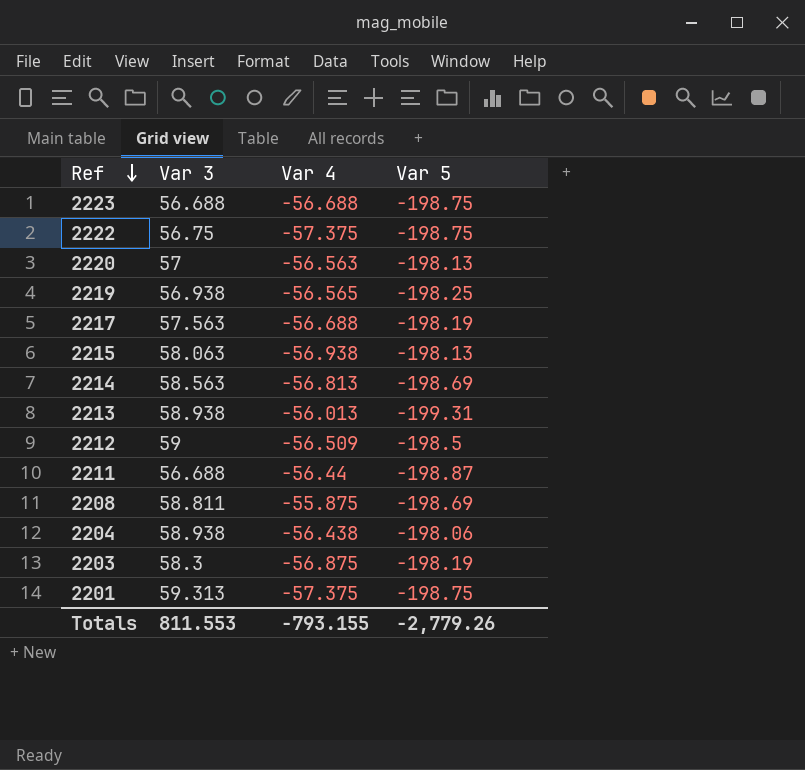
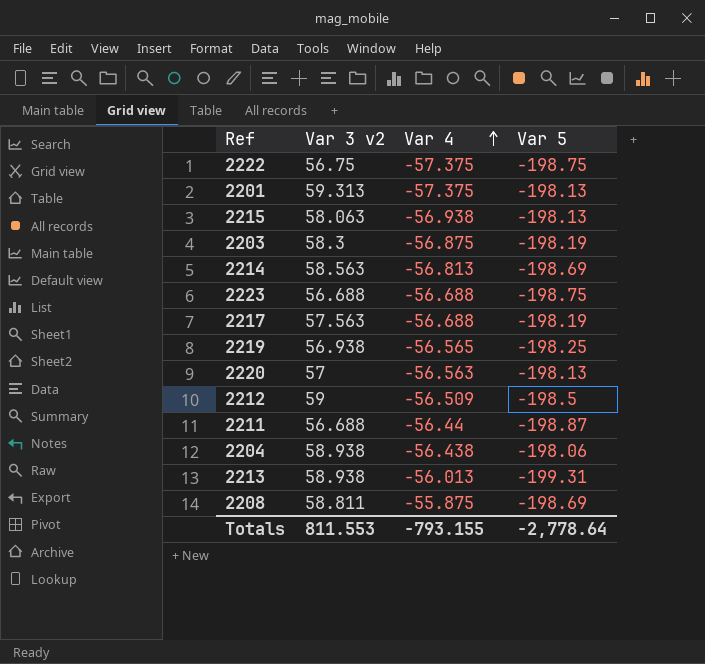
row order: Ref descending -> Var 4 ascending
column name: Var 3 -> Var 3 v2
2201 | Var 5: -198.75 -> -198.13
Totals | Var 5: -2,779.26 -> -2,778.64

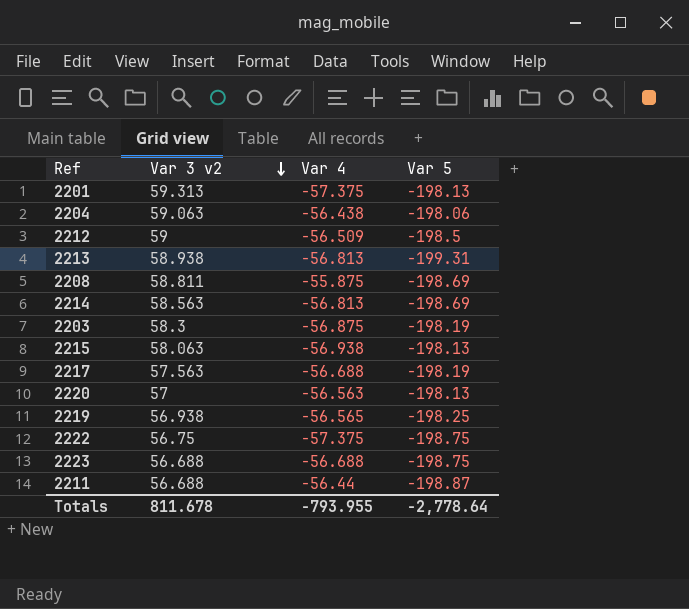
row order: Var 4 ascending -> Var 3 v2 descending
2204 | Var 3 v2: 58.938 -> 59.063
2213 | Var 4: -56.013 -> -56.813
Totals | Var 3 v2: 811.553 -> 811.678
Totals | Var 4: -793.155 -> -793.955

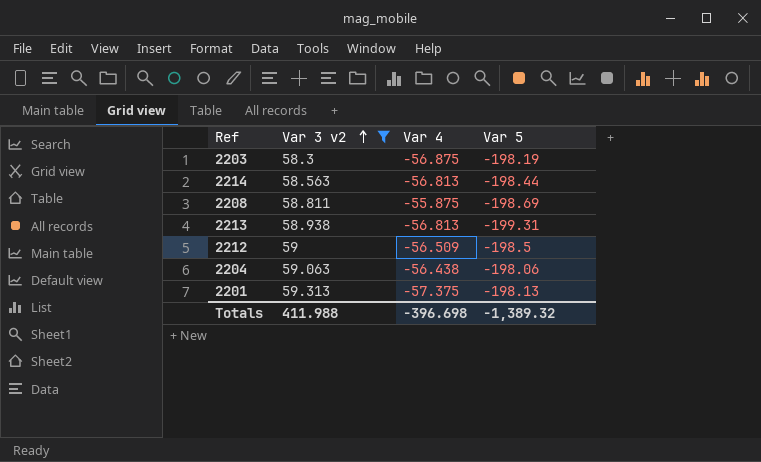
filter: none -> Var 3 v2 >= 58.3
row order: Var 3 v2 descending -> Var 3 v2 ascending
2214 | Var 5: -198.69 -> -198.44
Totals | Var 3 v2: 811.678 -> 411.988
Totals | Var 4: -793.955 -> -396.698
Totals | Var 5: -2,778.64 -> -1,389.32

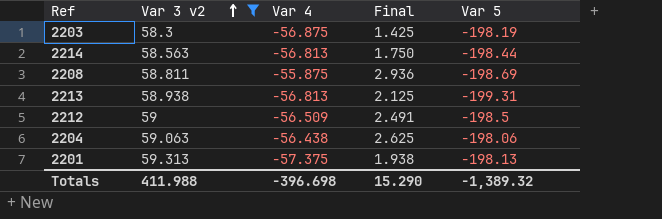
column Final | formula: none -> [Var 3 v2] + [Var 4]

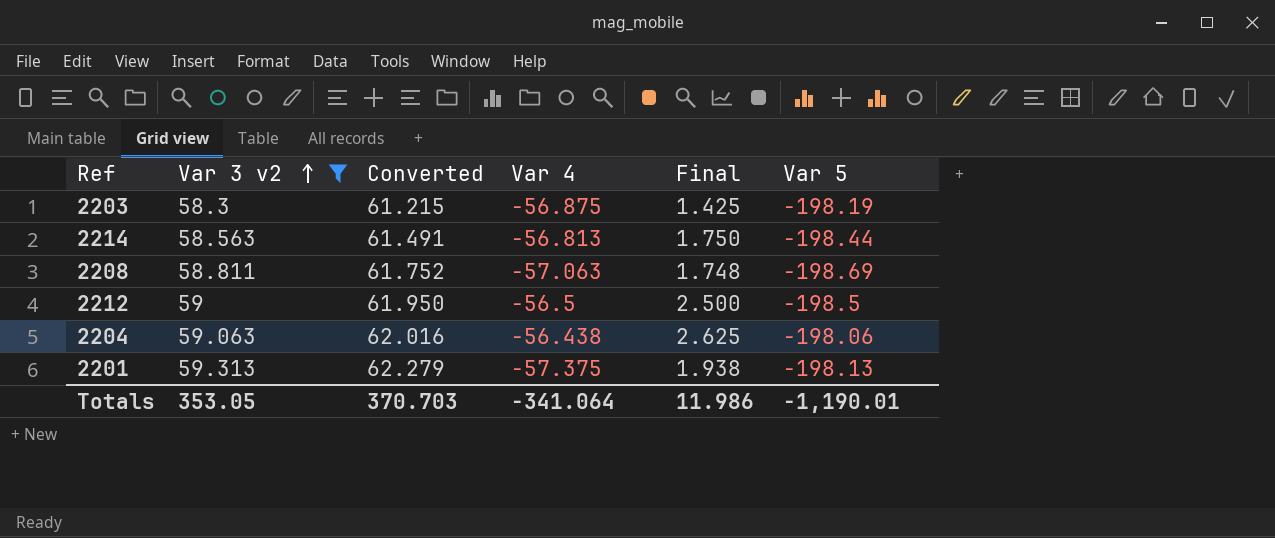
column Converted | formula: none -> [Var 3 v2] * 1.05
row 2213: 58.938 | -56.813 | 2.125 | -199.31 -> none
2208 | Var 4: -55.875 -> -57.063
2208 | Final: 2.936 -> 1.748
2212 | Var 4: -56.509 -> -56.5
2212 | Final: 2.491 -> 2.500
Totals | Var 3 v2: 411.988 -> 353.05
Totals | Var 4: -396.698 -> -341.064
Totals | Final: 15.290 -> 11.986
Totals | Var 5: -1,389.32 -> -1,190.01

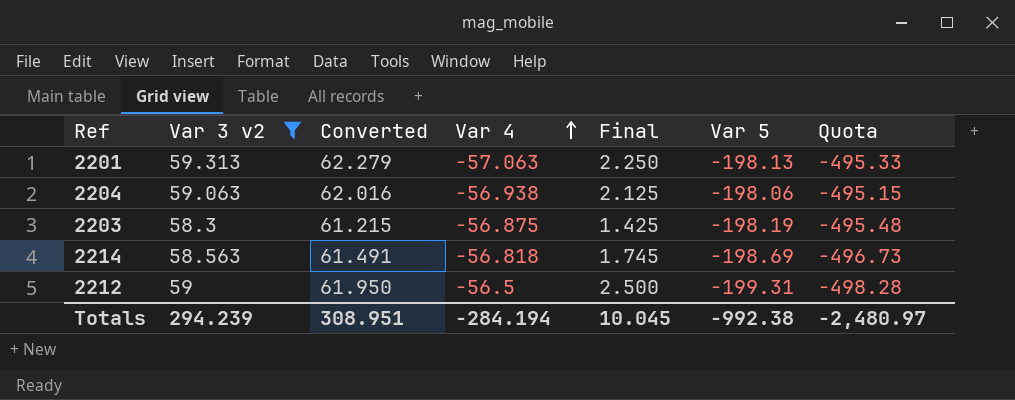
row order: Var 3 v2 ascending -> Var 4 ascending
column Quota | formula: none -> [Var 5] * 2.5
row 2208: 58.811 | 61.752 | -57.063 | 1.748 | -198.69 -> none
2201 | Var 4: -57.375 -> -57.063
2201 | Final: 1.938 -> 2.250
2204 | Var 4: -56.438 -> -56.938
2204 | Final: 2.625 -> 2.125
2214 | Var 4: -56.813 -> -56.818
2214 | Final: 1.750 -> 1.745
2214 | Var 5: -198.44 -> -198.69
2212 | Var 5: -198.5 -> -199.31
Totals | Var 3 v2: 353.05 -> 294.239
Totals | Converted: 370.703 -> 308.951
Totals | Var 4: -341.064 -> -284.194
Totals | Final: 11.986 -> 10.045
Totals | Var 5: -1,190.01 -> -992.38

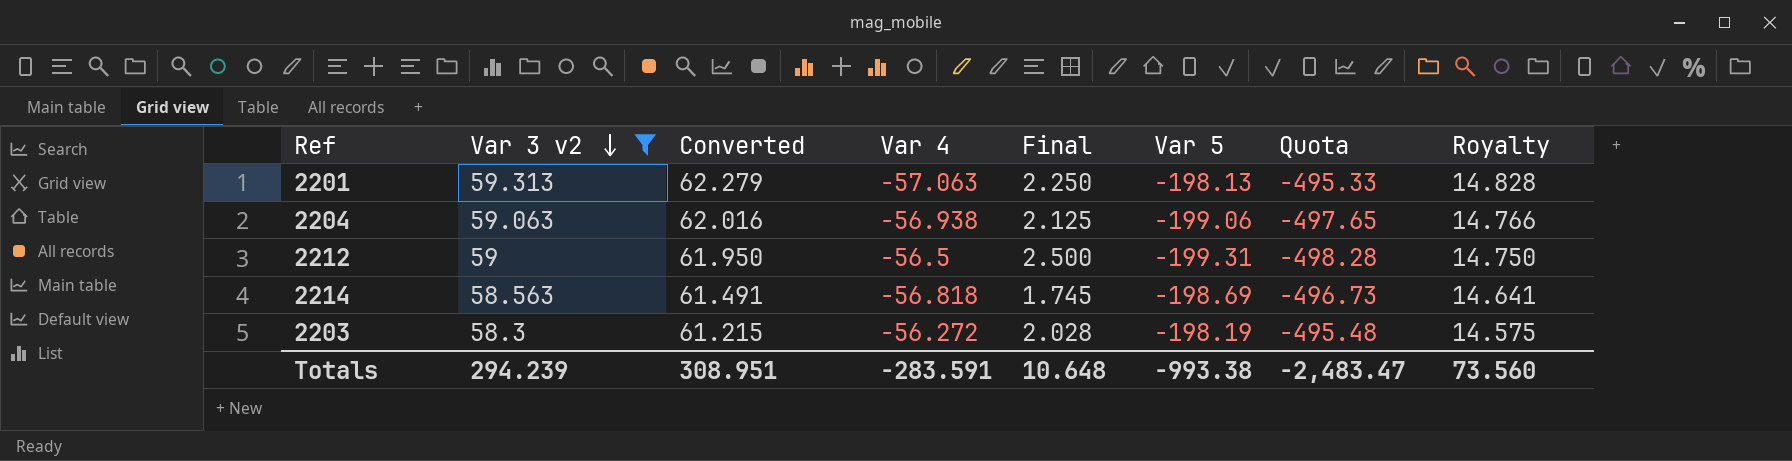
row order: Var 4 ascending -> Var 3 v2 descending
column Royalty | formula: none -> [Var 3 v2] * 0.25
2204 | Var 5: -198.06 -> -199.06
2204 | Quota: -495.15 -> -497.65
2203 | Var 4: -56.875 -> -56.272
2203 | Final: 1.425 -> 2.028
Totals | Var 4: -284.194 -> -283.591
Totals | Final: 10.045 -> 10.648
Totals | Var 5: -992.38 -> -993.38
Totals | Quota: -2,480.97 -> -2,483.47

